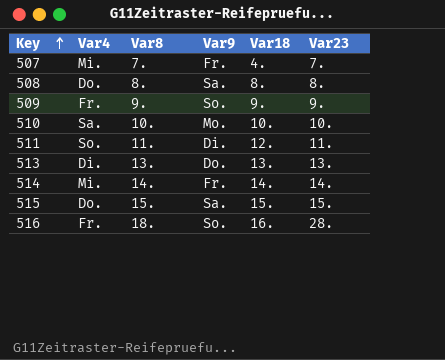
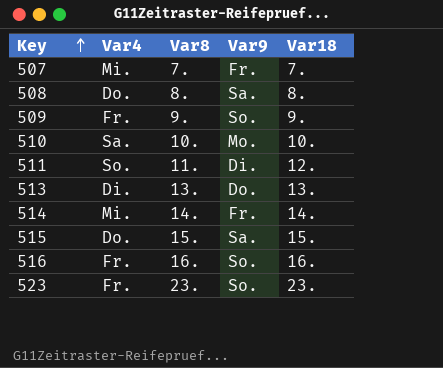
column Var23 | position: 6 -> none
507 | Var18: 4. -> 7.
516 | Var8: 18. -> 16.
row 523: none -> Fr. | 23. | So. | 23.

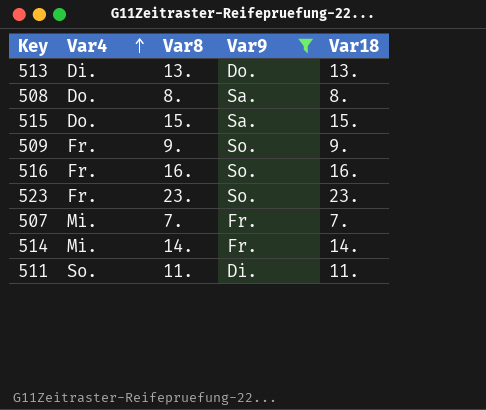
filter: none -> Var9 != Mo.
row order: Key ascending -> Var4 ascending
511 | Var18: 12. -> 11.

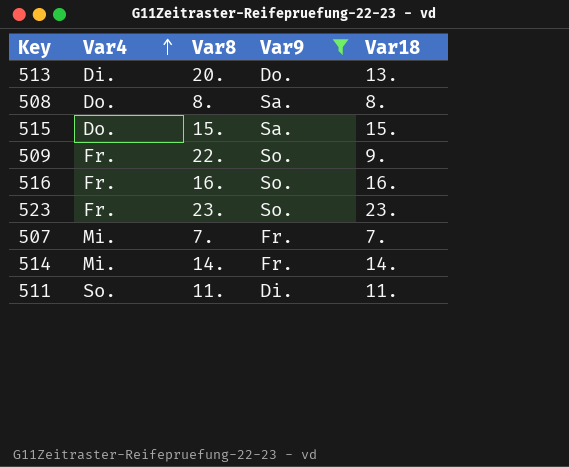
513 | Var8: 13. -> 20.
509 | Var8: 9. -> 22.

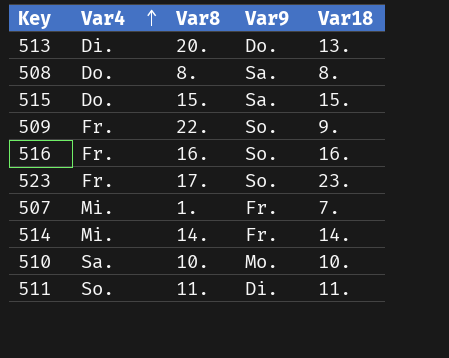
filter: Var9 != Mo. -> none
523 | Var8: 23. -> 17.
507 | Var8: 7. -> 1.

